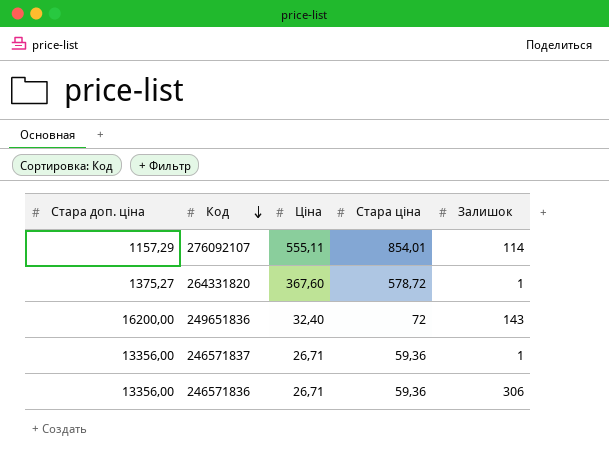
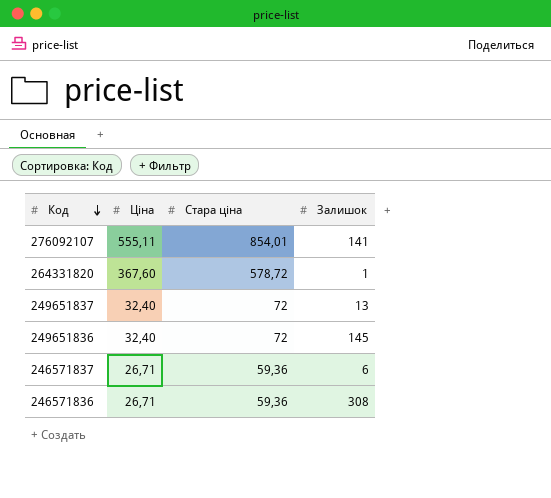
column Стара доп. ціна | position: 1 -> none
276092107 | Залишок: 114 -> 141
row 249651837: none -> 32,40 | 72 | 13
249651836 | Залишок: 143 -> 145
246571837 | Залишок: 1 -> 6
246571836 | Залишок: 306 -> 308

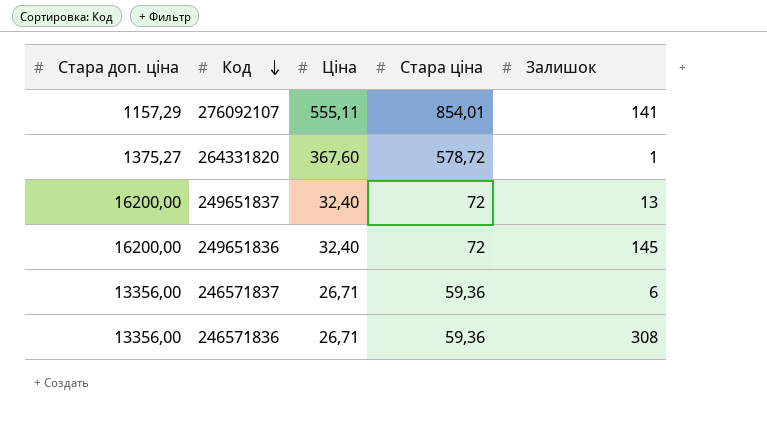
column Стара доп. ціна | position: none -> 1

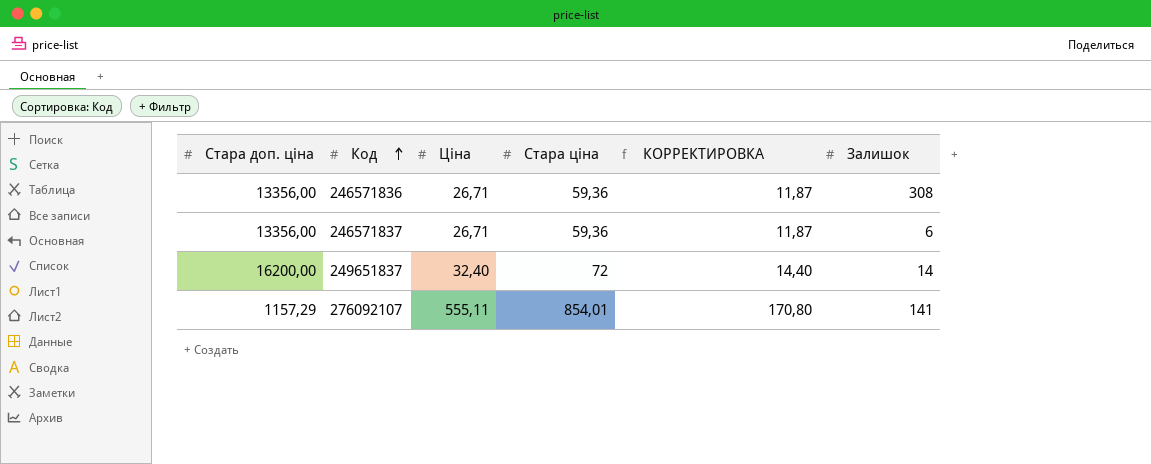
row order: Код descending -> Код ascending
column КОРРЕКТИРОВКА | formula: none -> [Стара ціна] * 0,2
row 264331820: 1375,27 | 367,60 | 578,72 | 1 -> none
row 249651836: 16200,00 | 32,40 | 72 | 145 -> none
249651837 | Залишок: 13 -> 14

